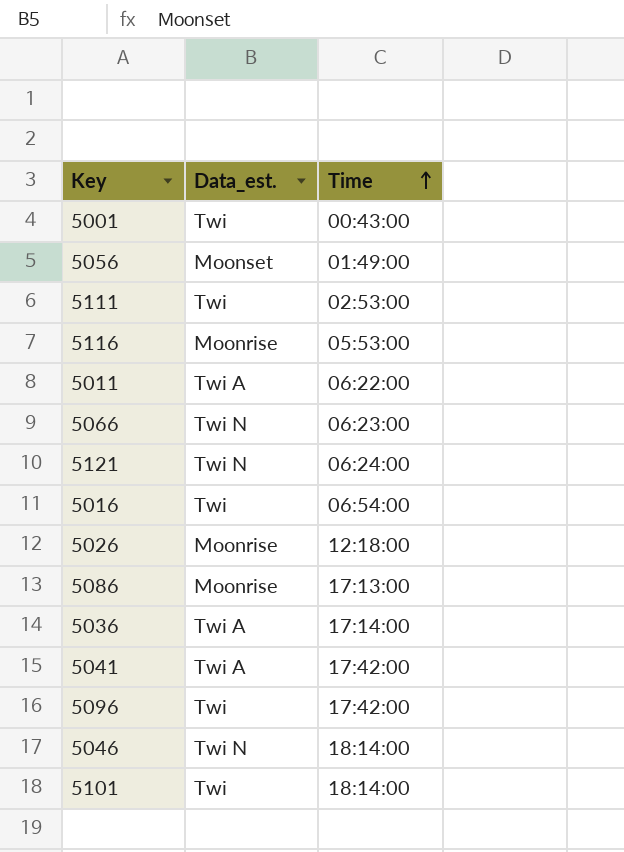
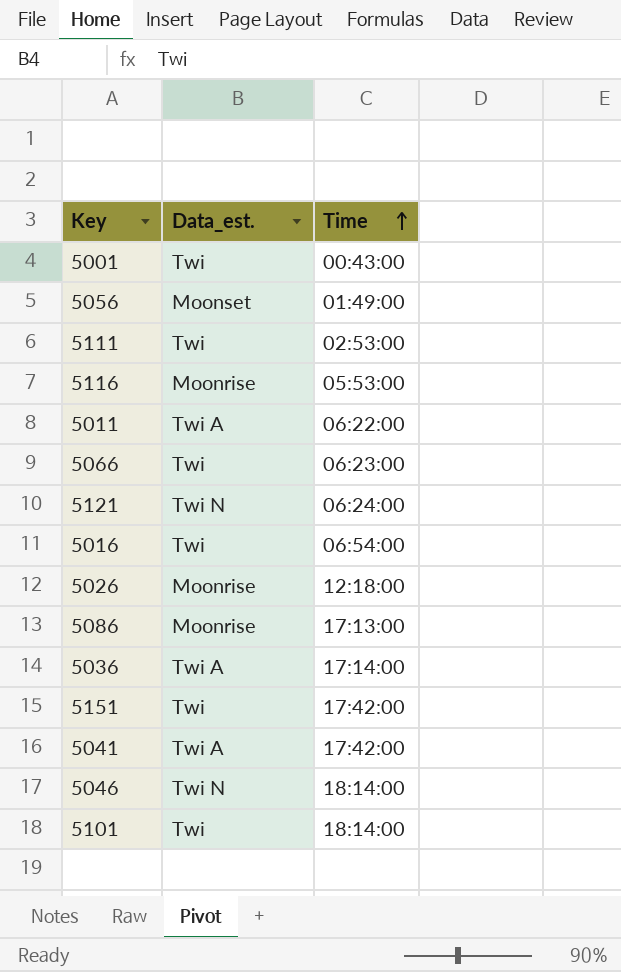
row 5096: Twi | 17:42:00 -> none
5066 | Data_est.: Twi N -> Twi
row 5151: none -> Twi | 17:42:00

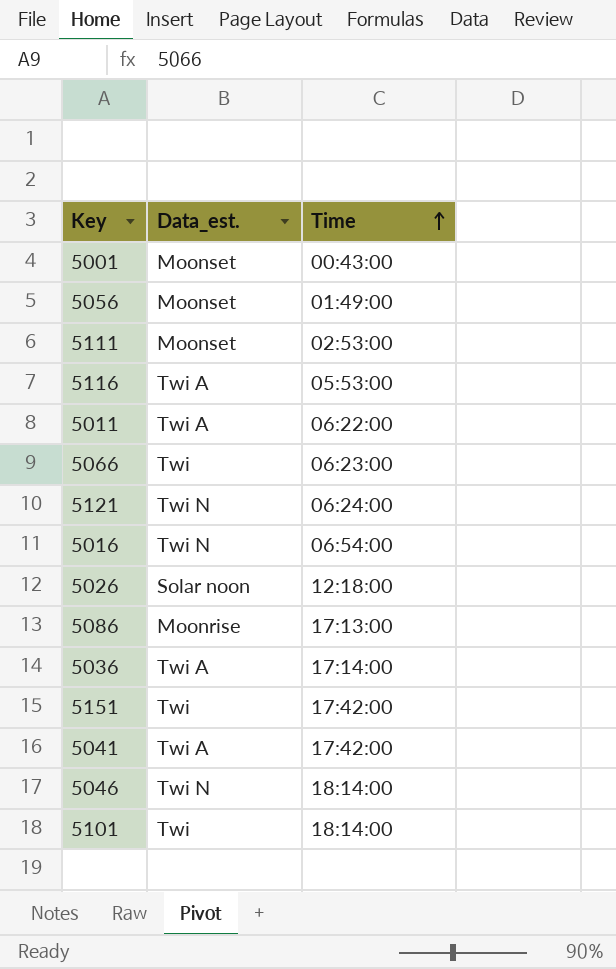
5001 | Data_est.: Twi -> Moonset
5111 | Data_est.: Twi -> Moonset
5116 | Data_est.: Moonrise -> Twi A
5016 | Data_est.: Twi -> Twi N
5026 | Data_est.: Moonrise -> Solar noon

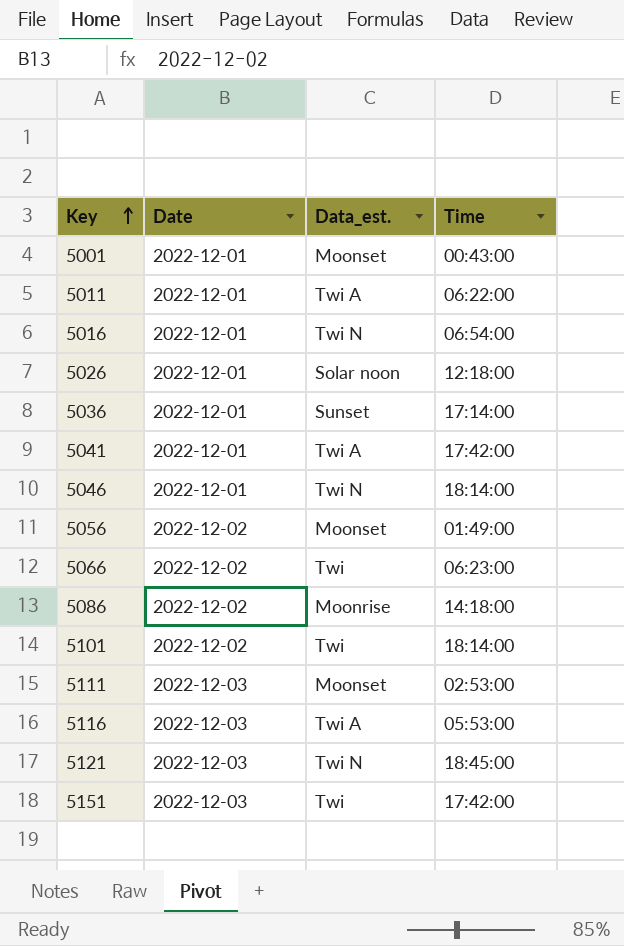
row order: Time ascending -> Key ascending
column Date | position: none -> 2
5036 | Data_est.: Twi A -> Sunset
5086 | Time: 17:13:00 -> 14:18:00
5121 | Time: 06:24:00 -> 18:45:00

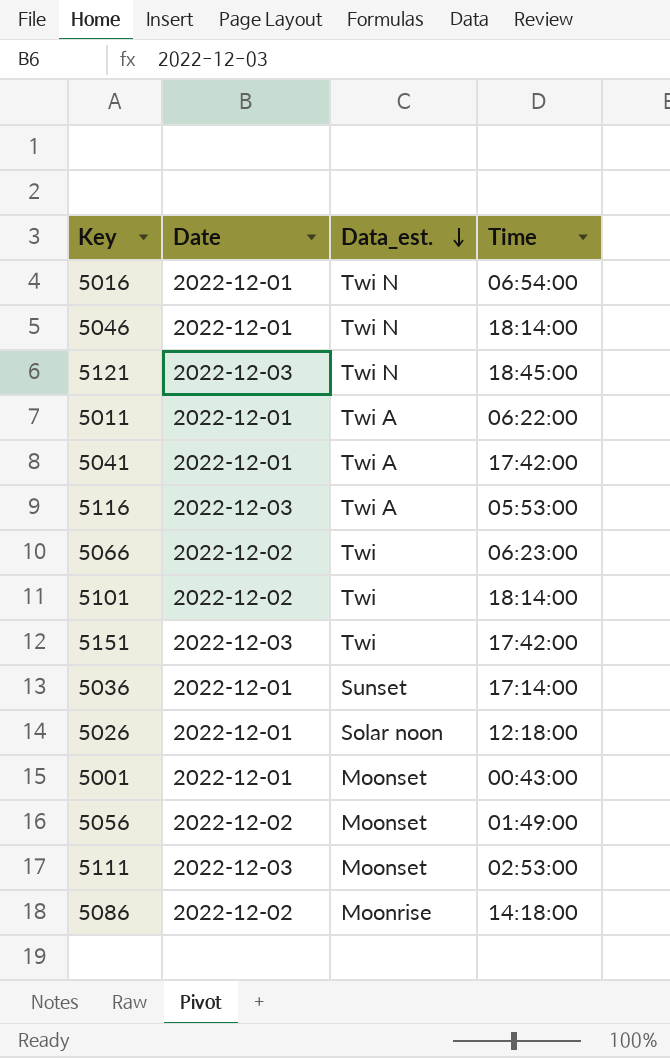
row order: Key ascending -> Data_est. descending

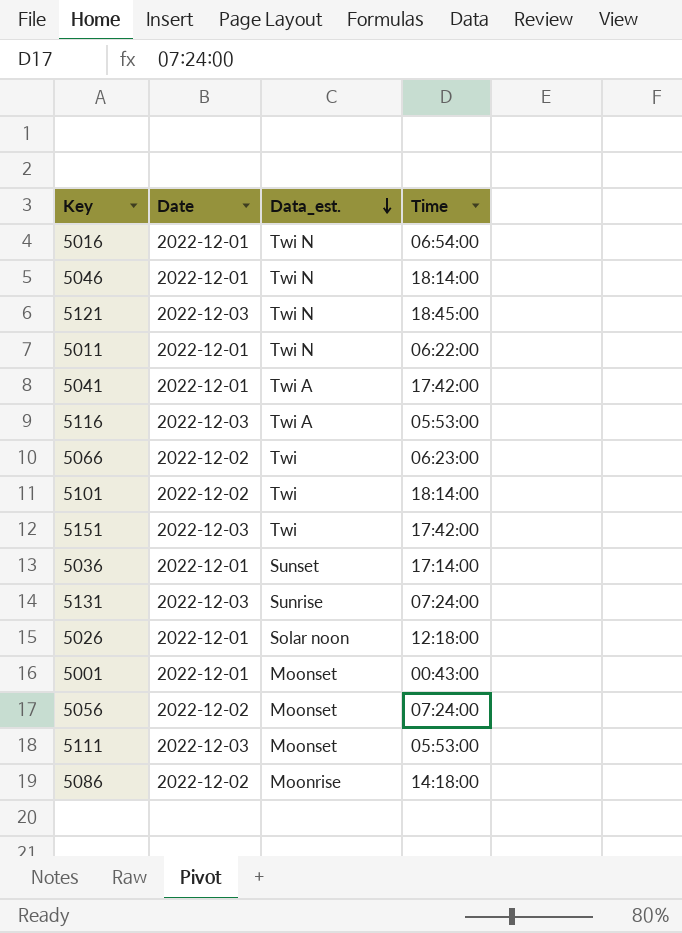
5011 | Data_est.: Twi A -> Twi N
row 5131: none -> 2022-12-03 | Sunrise | 07:24:00
5056 | Time: 01:49:00 -> 07:24:00
5111 | Time: 02:53:00 -> 05:53:00

